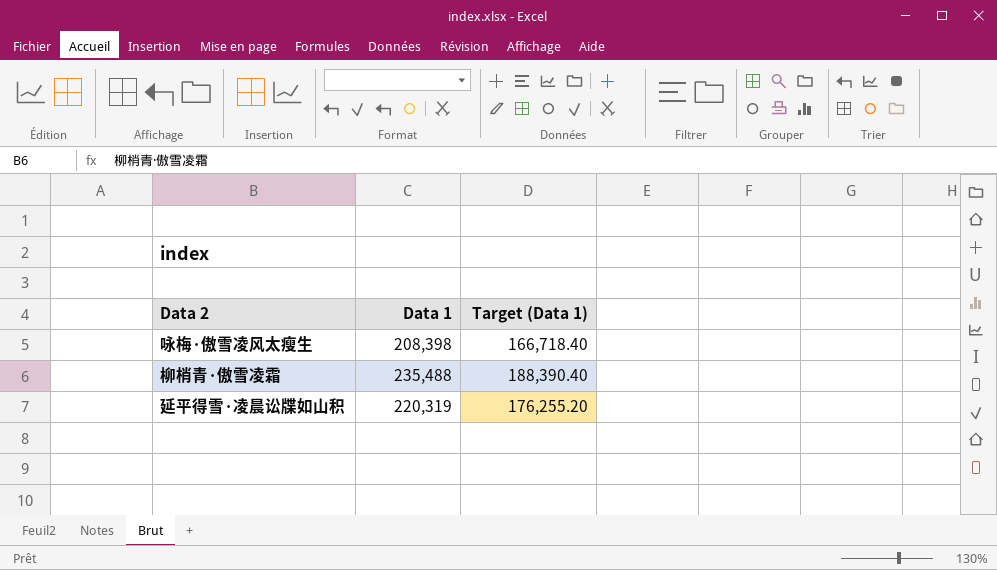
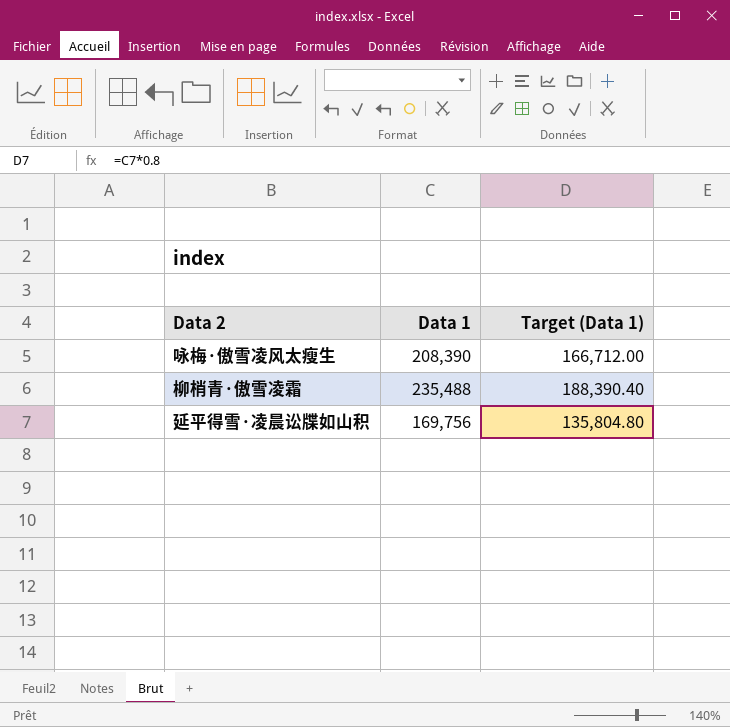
咏梅·傲雪凌风太瘦生 | Data 1: 208,398 -> 208,390
咏梅·傲雪凌风太瘦生 | Target (Data 1): 166,718.40 -> 166,712.00
延平得雪·凌晨讼牒如山积 | Data 1: 220,319 -> 169,756
延平得雪·凌晨讼牒如山积 | Target (Data 1): 176,255.20 -> 135,804.80

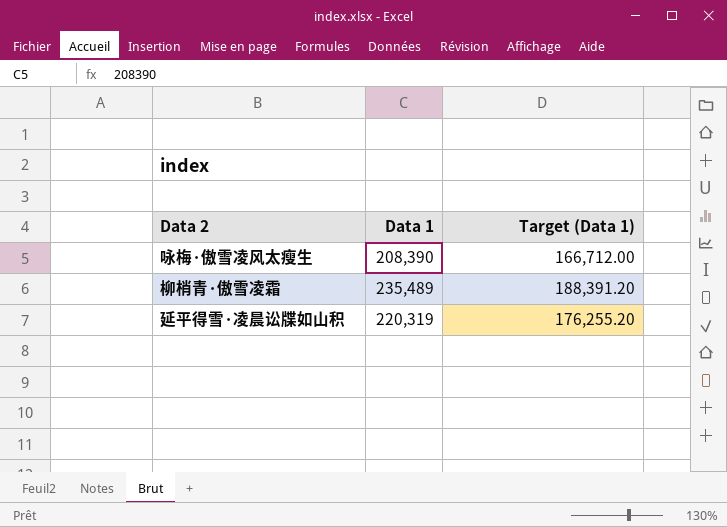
柳梢青·傲雪凌霜 | Data 1: 235,488 -> 235,489
柳梢青·傲雪凌霜 | Target (Data 1): 188,390.40 -> 188,391.20
延平得雪·凌晨讼牒如山积 | Data 1: 169,756 -> 220,319
延平得雪·凌晨讼牒如山积 | Target (Data 1): 135,804.80 -> 176,255.20

